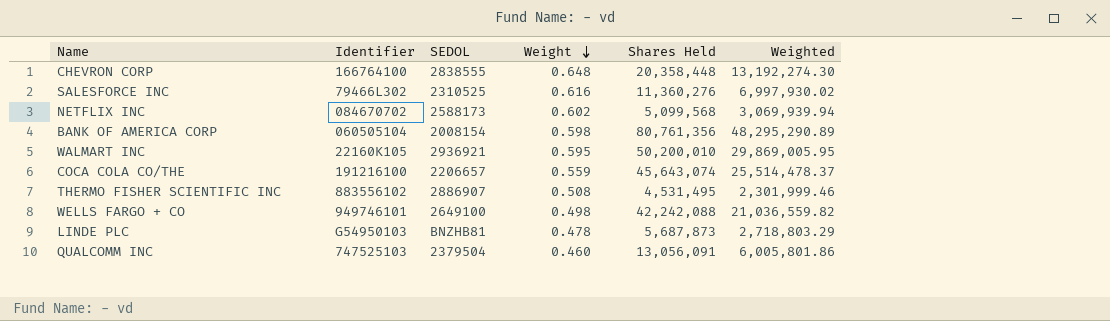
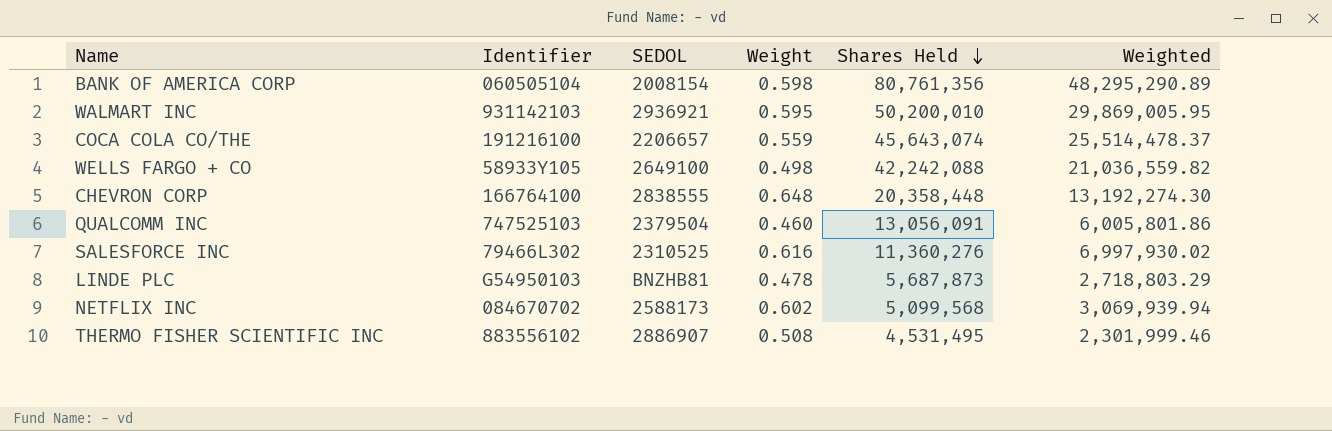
row order: Weight descending -> Shares Held descending
WALMART INC | Identifier: 22160K105 -> 931142103
WELLS FARGO + CO | Identifier: 949746101 -> 58933Y105

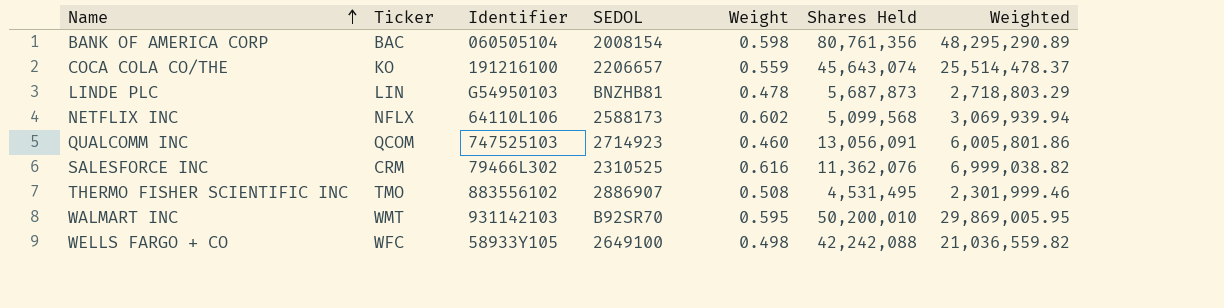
row order: Shares Held descending -> Name ascending
column Ticker | position: none -> 2
row CHEVRON CORP: 166764100 | 2838555 | 0.648 | 20,358,448 | 13,192,274.30 -> none
NETFLIX INC | Identifier: 084670702 -> 64110L106
QUALCOMM INC | SEDOL: 2379504 -> 2714923
SALESFORCE INC | Shares Held: 11,360,276 -> 11,362,076
SALESFORCE INC | Weighted: 6,997,930.02 -> 6,999,038.82
WALMART INC | SEDOL: 2936921 -> B92SR70

